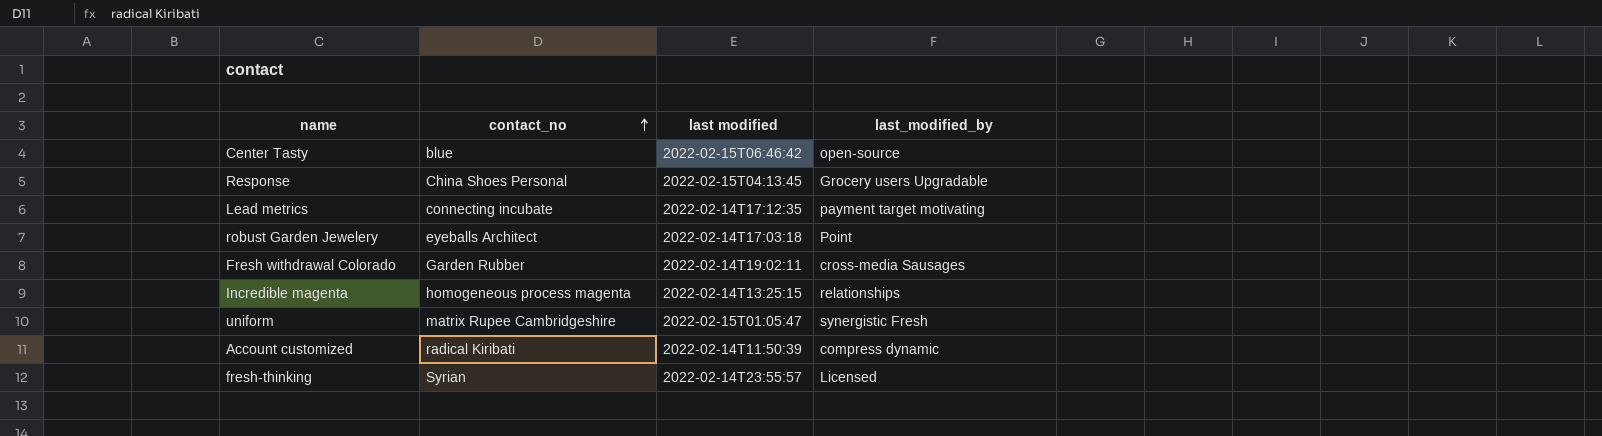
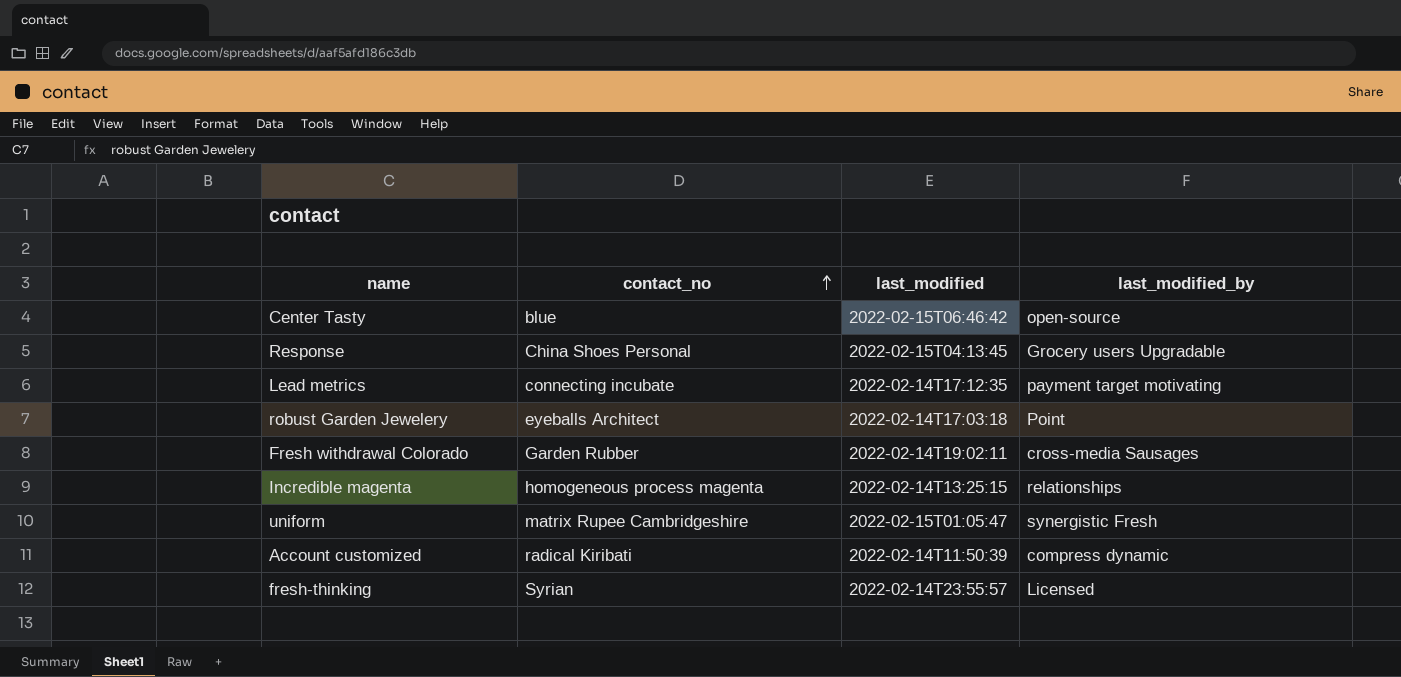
column name: last modified -> last_modified

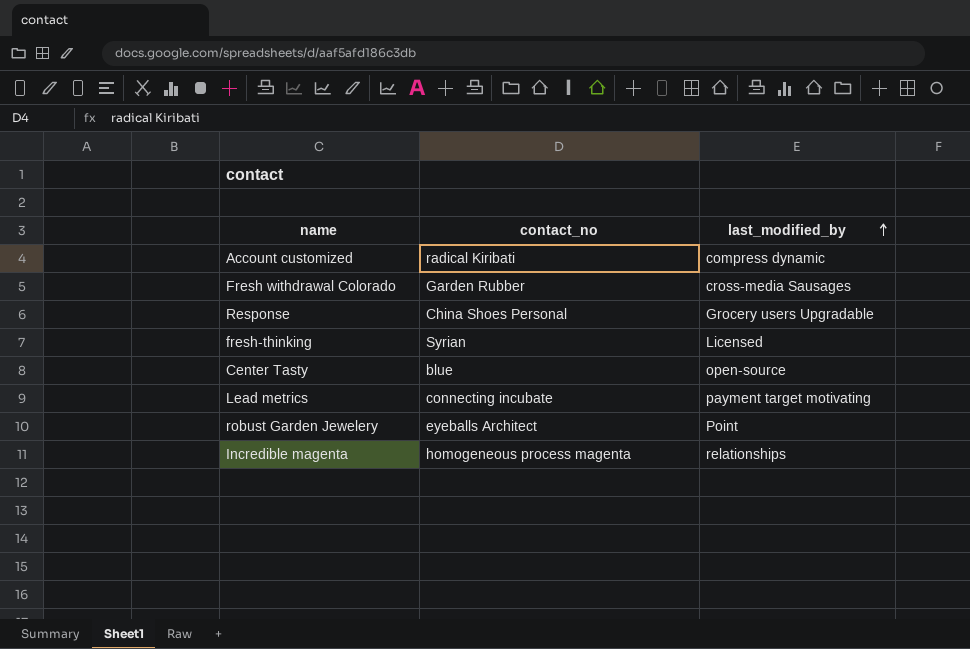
row order: contact_no ascending -> last_modified_by ascending
column last_modified | position: 3 -> none
row uniform: matrix Rupee Cambridgeshire | 2022-02-15T01:05:47 | synergistic Fresh -> none

